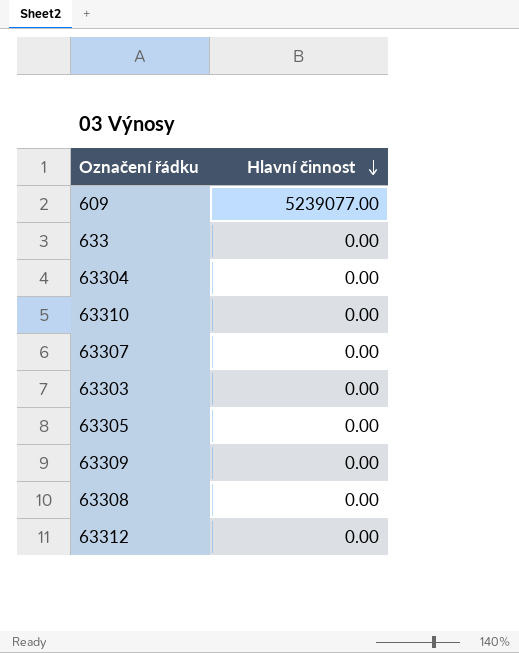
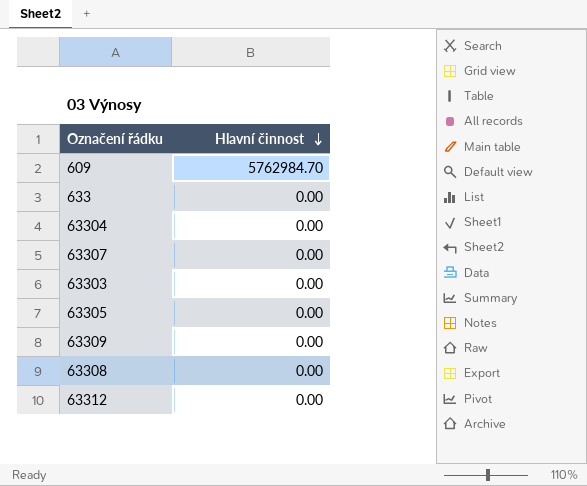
row 63310: 0.00 -> none
609 | Hlavní činnost: 5239077.00 -> 5762984.70

